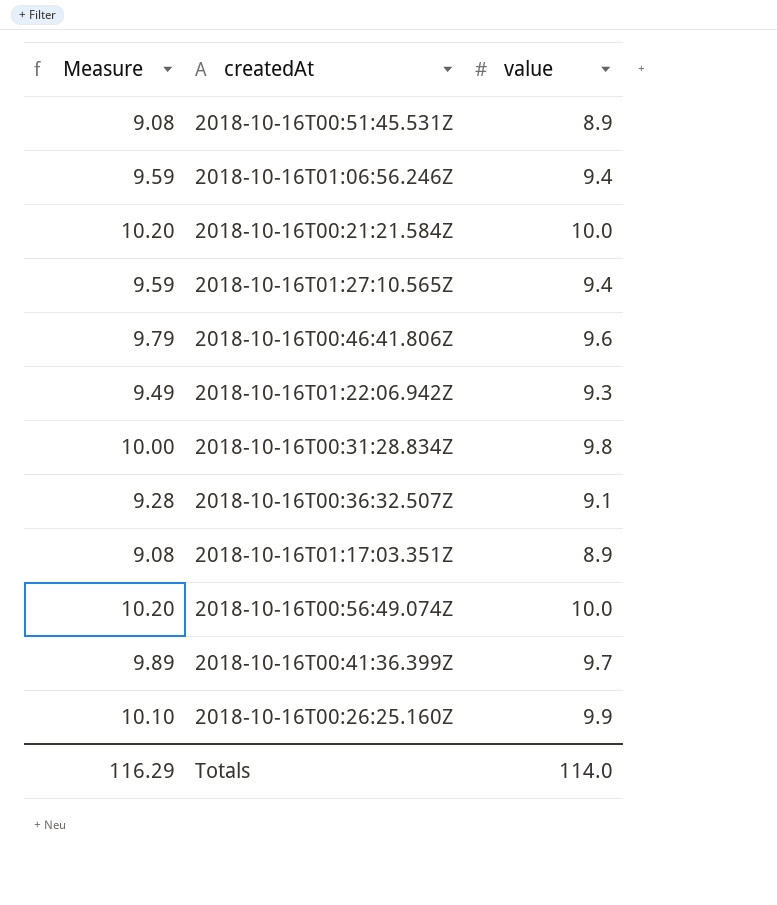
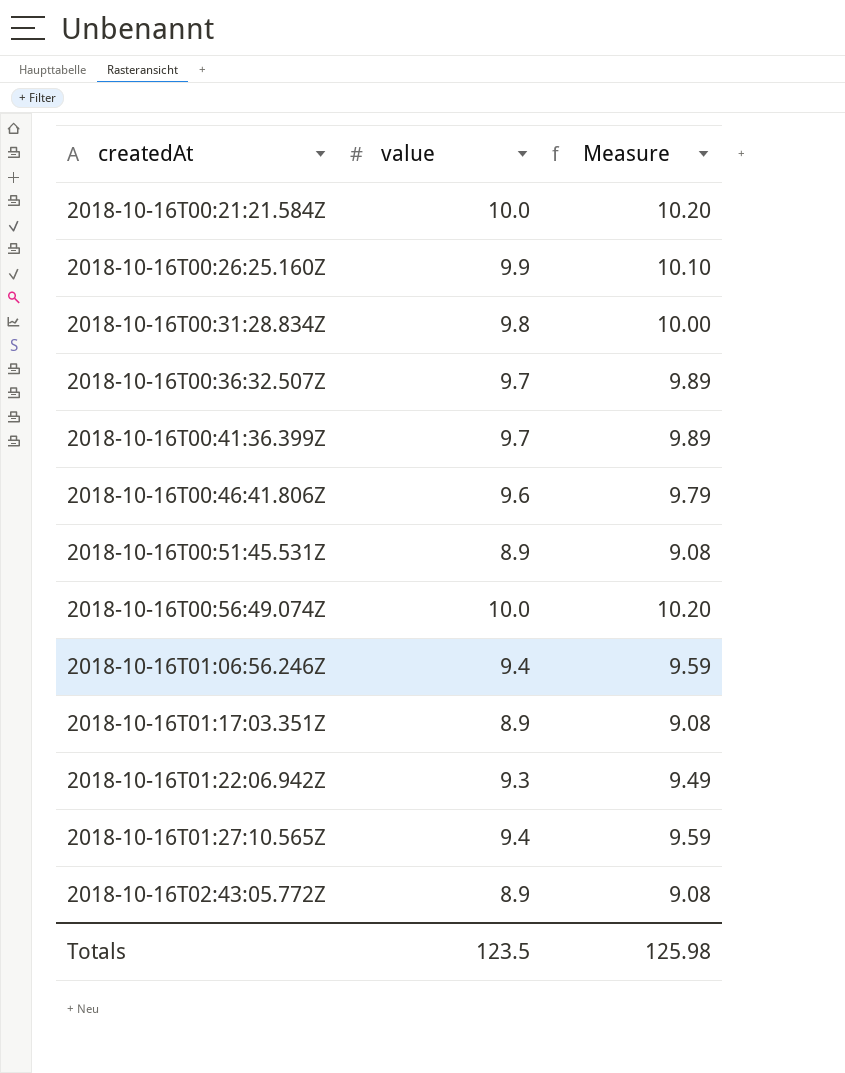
row order: none -> createdAt ascending
column Measure | position: 1 -> 3
2018-10-16T00:36:32.507Z | value: 9.1 -> 9.7
2018-10-16T00:36:32.507Z | Measure: 9.28 -> 9.89
row 2018-10-16T02:43:05.772Z: none -> 8.9 | 9.08
Totals | value: 114.0 -> 123.5
Totals | Measure: 116.29 -> 125.98

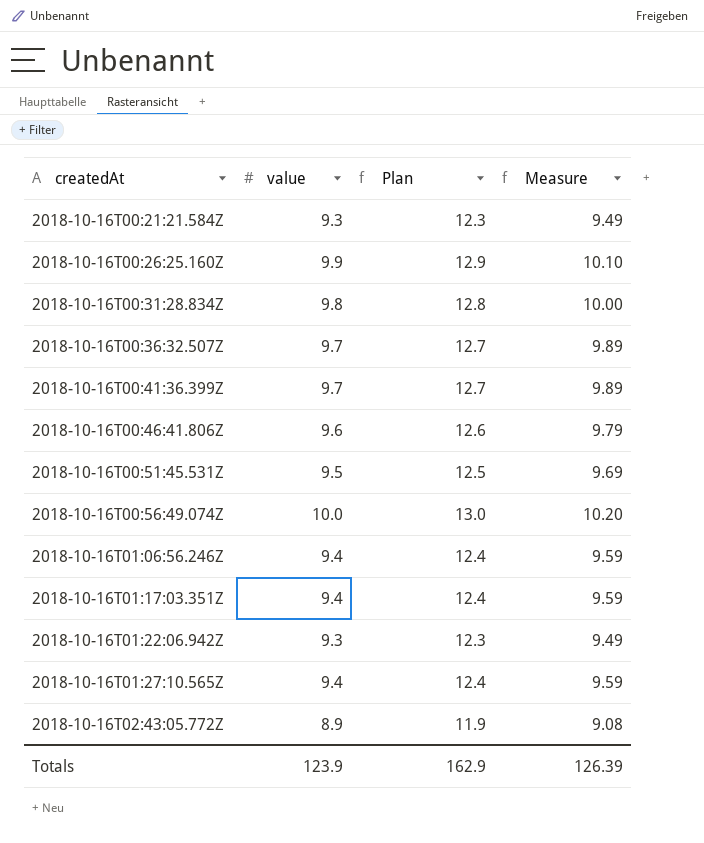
column Plan | formula: none -> [value] + 3
2018-10-16T00:21:21.584Z | value: 10.0 -> 9.3
2018-10-16T00:21:21.584Z | Measure: 10.20 -> 9.49
2018-10-16T00:51:45.531Z | value: 8.9 -> 9.5
2018-10-16T00:51:45.531Z | Measure: 9.08 -> 9.69
2018-10-16T01:17:03.351Z | value: 8.9 -> 9.4
2018-10-16T01:17:03.351Z | Measure: 9.08 -> 9.59
Totals | value: 123.5 -> 123.9
Totals | Measure: 125.98 -> 126.39

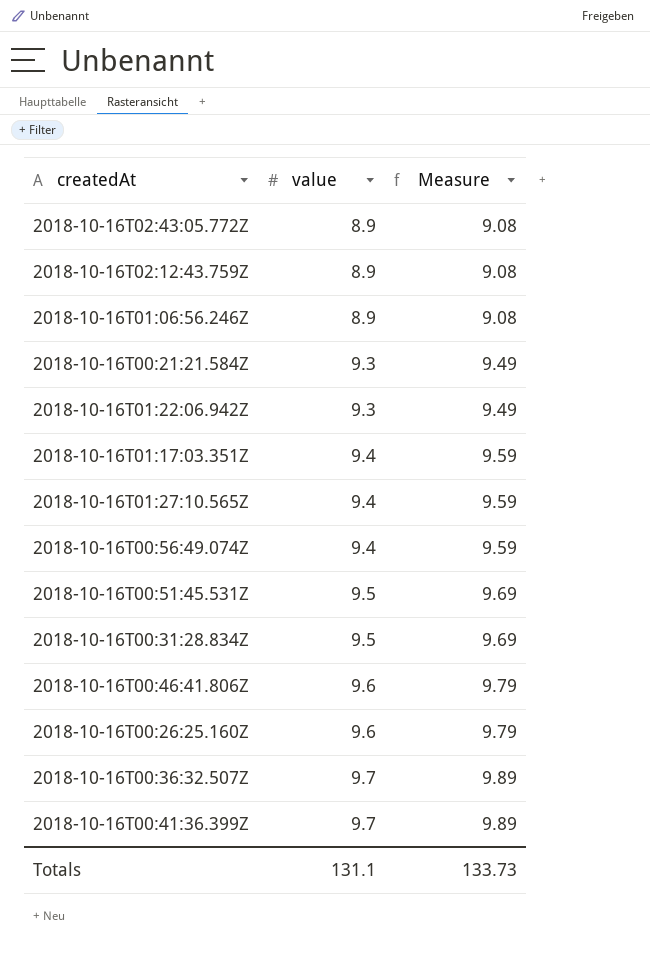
row order: createdAt ascending -> value ascending
column Plan | formula: [value] + 3 -> none
row 2018-10-16T02:12:43.759Z: none -> 8.9 | 9.08
2018-10-16T01:06:56.246Z | value: 9.4 -> 8.9
2018-10-16T01:06:56.246Z | Measure: 9.59 -> 9.08
2018-10-16T00:56:49.074Z | value: 10.0 -> 9.4
2018-10-16T00:56:49.074Z | Measure: 10.20 -> 9.59
2018-10-16T00:31:28.834Z | value: 9.8 -> 9.5
2018-10-16T00:31:28.834Z | Measure: 10.00 -> 9.69
2018-10-16T00:26:25.160Z | value: 9.9 -> 9.6
2018-10-16T00:26:25.160Z | Measure: 10.10 -> 9.79
Totals | value: 123.9 -> 131.1
Totals | Measure: 126.39 -> 133.73

